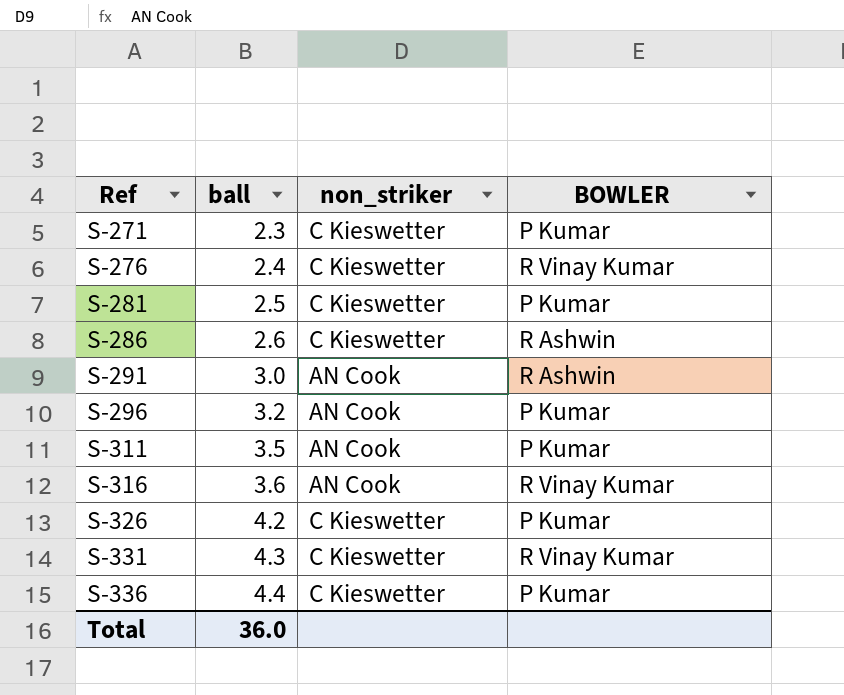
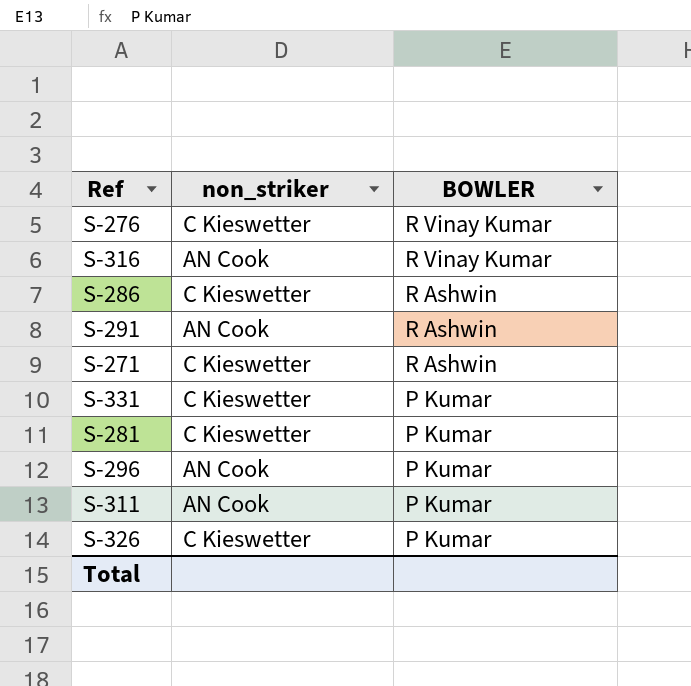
row order: Ref ascending -> BOWLER descending
column ball | position: 2 -> none
row S-336: 4.4 | C Kieswetter | P Kumar -> none
S-271 | BOWLER: P Kumar -> R Ashwin
S-331 | BOWLER: R Vinay Kumar -> P Kumar

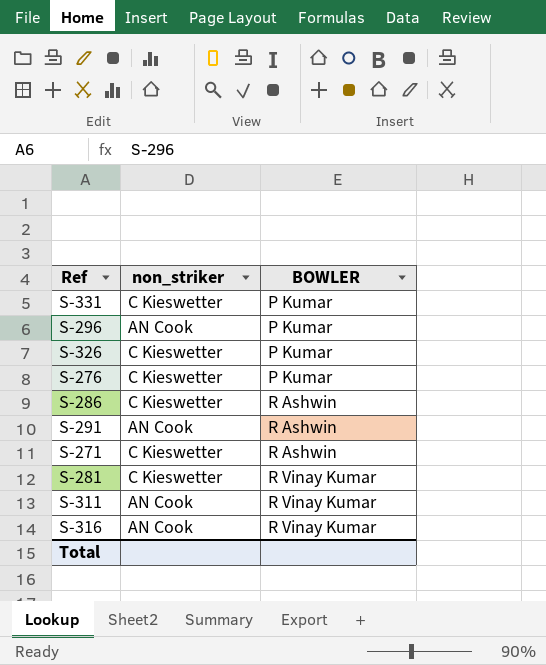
row order: BOWLER descending -> BOWLER ascending
S-276 | BOWLER: R Vinay Kumar -> P Kumar
S-281 | BOWLER: P Kumar -> R Vinay Kumar
S-311 | BOWLER: P Kumar -> R Vinay Kumar

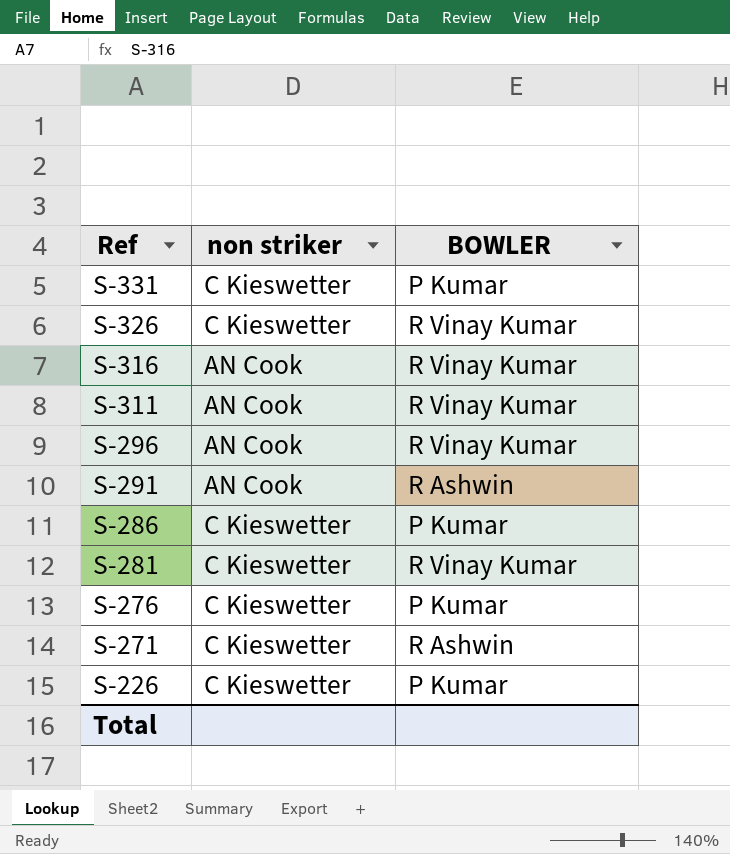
row order: BOWLER ascending -> Ref descending
column name: non_striker -> non striker
S-326 | BOWLER: P Kumar -> R Vinay Kumar
S-296 | BOWLER: P Kumar -> R Vinay Kumar
S-286 | BOWLER: R Ashwin -> P Kumar
row S-226: none -> C Kieswetter | P Kumar

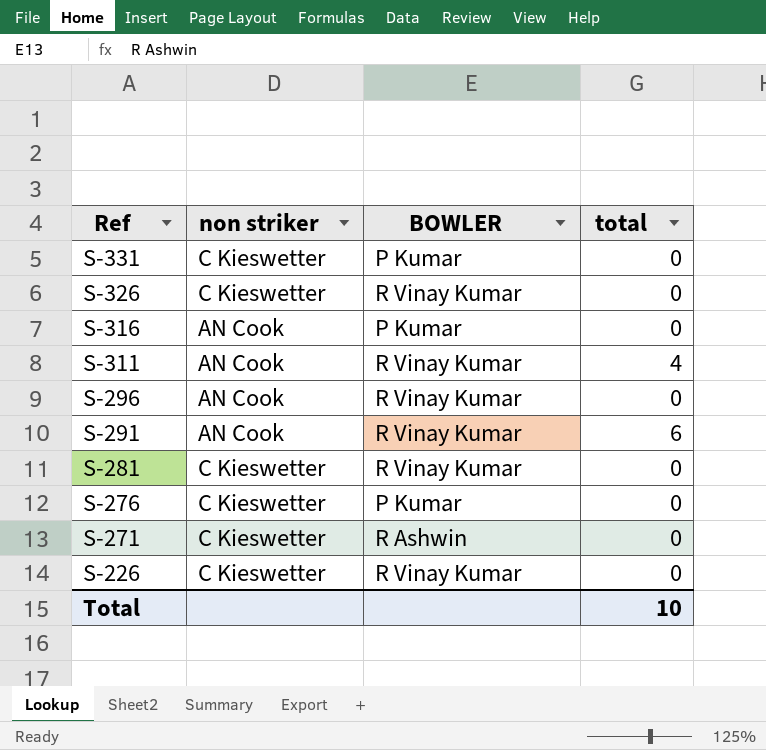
column total | position: none -> 4
row S-286: C Kieswetter | P Kumar -> none
S-316 | BOWLER: R Vinay Kumar -> P Kumar
S-291 | BOWLER: R Ashwin -> R Vinay Kumar
S-226 | BOWLER: P Kumar -> R Vinay Kumar

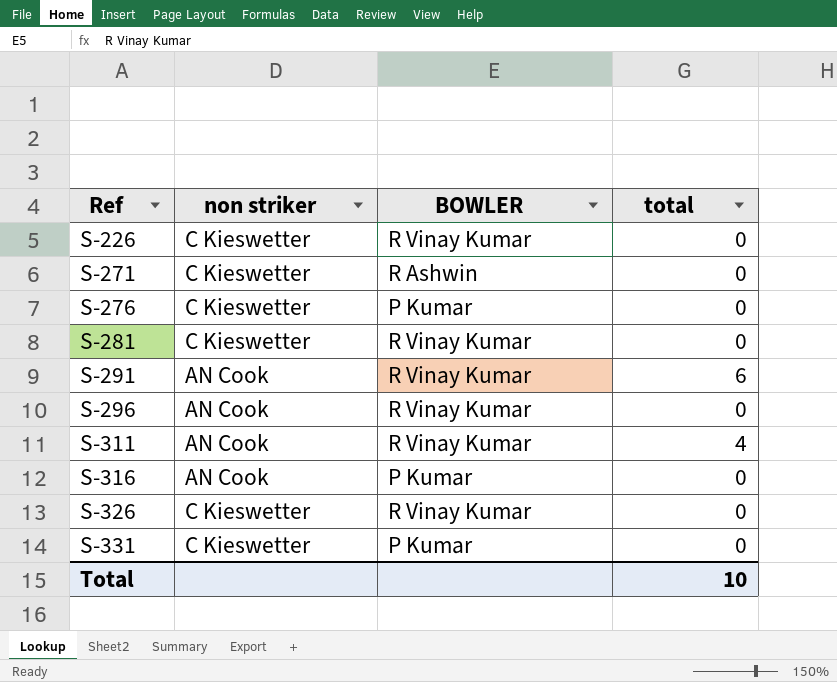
row order: Ref descending -> Ref ascending

